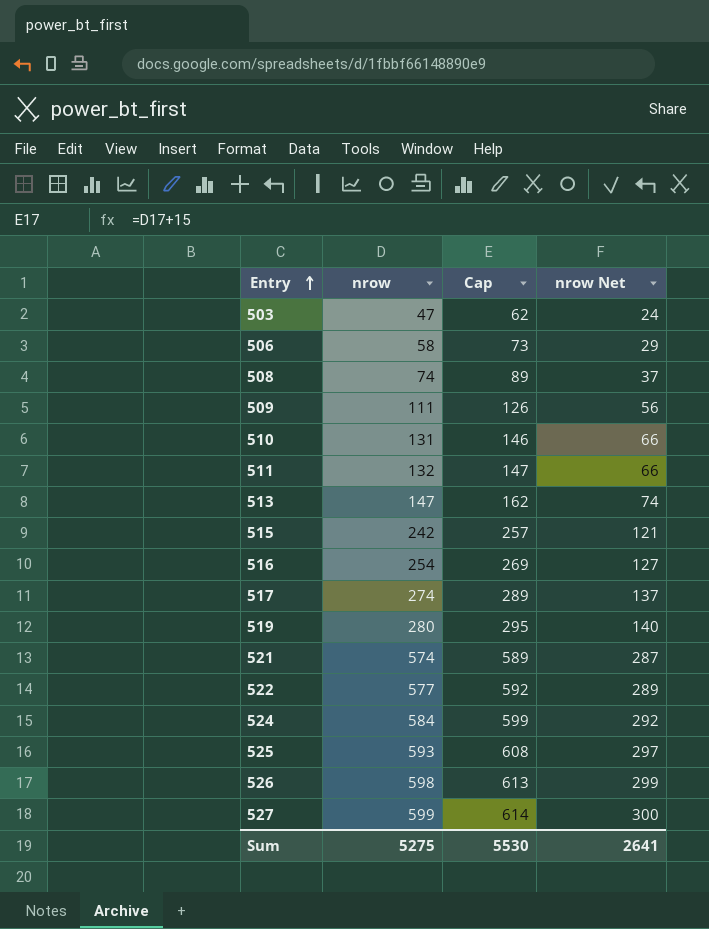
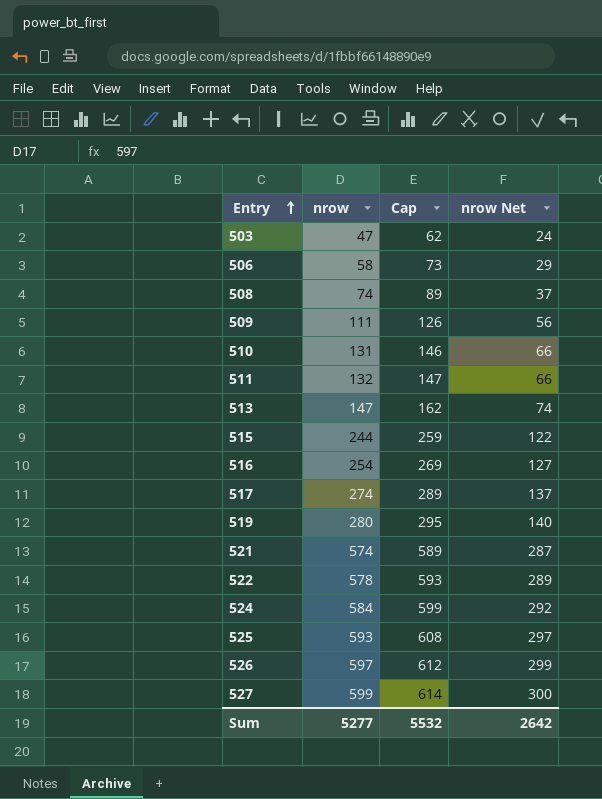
515 | nrow: 242 -> 244
515 | Cap: 257 -> 259
515 | nrow Net: 121 -> 122
522 | nrow: 577 -> 578
522 | Cap: 592 -> 593
526 | nrow: 598 -> 597
526 | Cap: 613 -> 612
Sum | nrow: 5275 -> 5277
Sum | Cap: 5530 -> 5532
Sum | nrow Net: 2641 -> 2642

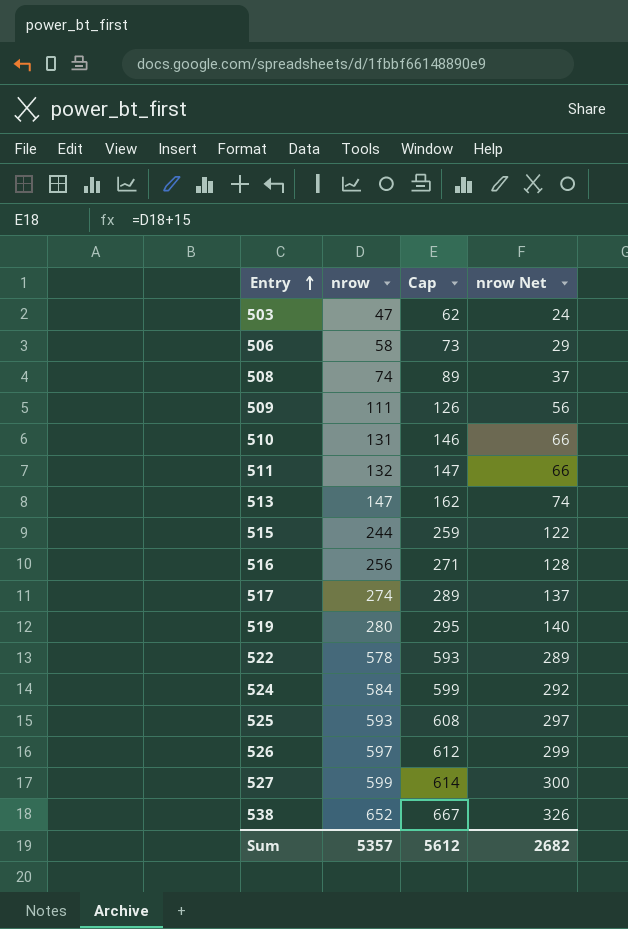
row 521: 574 | 589 | 287 -> none
516 | nrow: 254 -> 256
516 | Cap: 269 -> 271
516 | nrow Net: 127 -> 128
row 538: none -> 652 | 667 | 326
Sum | nrow: 5277 -> 5357
Sum | Cap: 5532 -> 5612
Sum | nrow Net: 2642 -> 2682

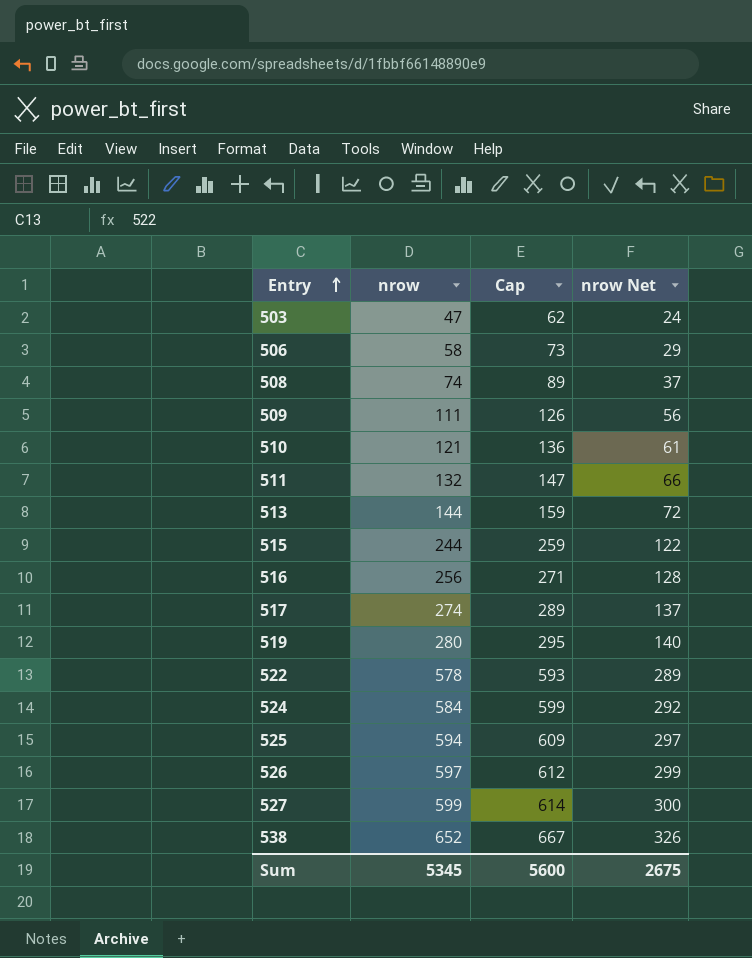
510 | nrow: 131 -> 121
510 | Cap: 146 -> 136
510 | nrow Net: 66 -> 61
513 | nrow: 147 -> 144
513 | Cap: 162 -> 159
513 | nrow Net: 74 -> 72
525 | nrow: 593 -> 594
525 | Cap: 608 -> 609
Sum | nrow: 5357 -> 5345
Sum | Cap: 5612 -> 5600
Sum | nrow Net: 2682 -> 2675

